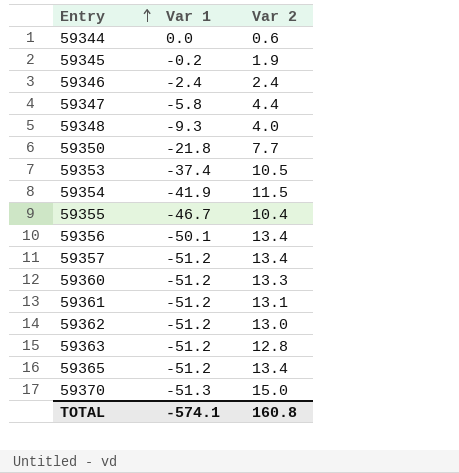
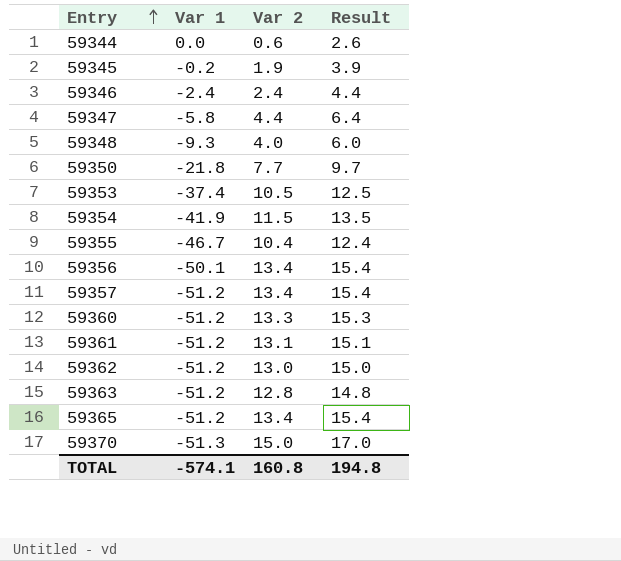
column Result | formula: none -> [Var 2] + 2

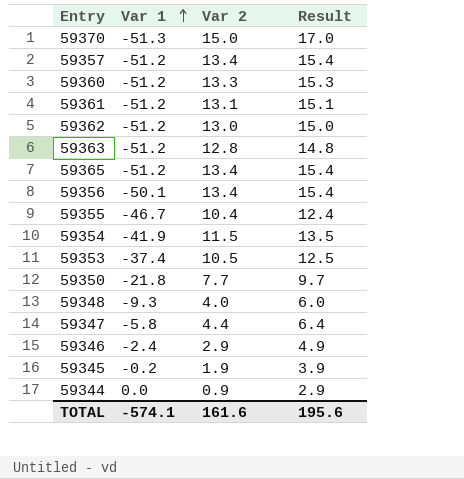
row order: Entry ascending -> Var 1 ascending
59346 | Var 2: 2.4 -> 2.9
59346 | Result: 4.4 -> 4.9
59344 | Var 2: 0.6 -> 0.9
59344 | Result: 2.6 -> 2.9
TOTAL | Var 2: 160.8 -> 161.6
TOTAL | Result: 194.8 -> 195.6

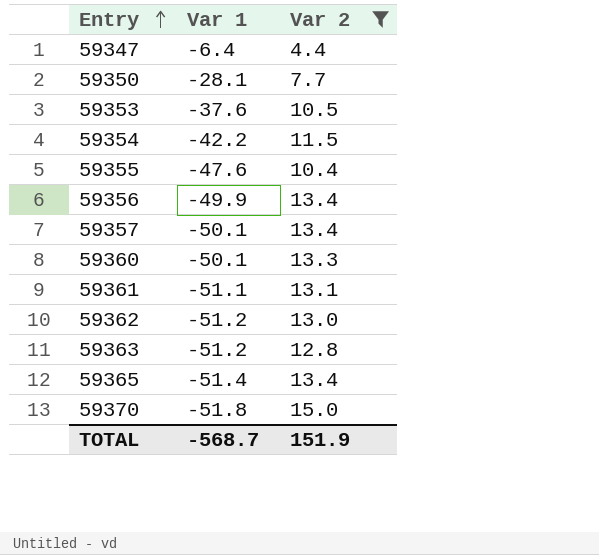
filter: none -> Var 2 >= 4.4
row order: Var 1 ascending -> Entry ascending
column Result | formula: [Var 2] + 2 -> none
59347 | Var 1: -5.8 -> -6.4
59350 | Var 1: -21.8 -> -28.1
59353 | Var 1: -37.4 -> -37.6
59354 | Var 1: -41.9 -> -42.2
59355 | Var 1: -46.7 -> -47.6
59356 | Var 1: -50.1 -> -49.9
59357 | Var 1: -51.2 -> -50.1
59360 | Var 1: -51.2 -> -50.1
59361 | Var 1: -51.2 -> -51.1
59365 | Var 1: -51.2 -> -51.4
59370 | Var 1: -51.3 -> -51.8
TOTAL | Var 1: -574.1 -> -568.7
TOTAL | Var 2: 161.6 -> 151.9

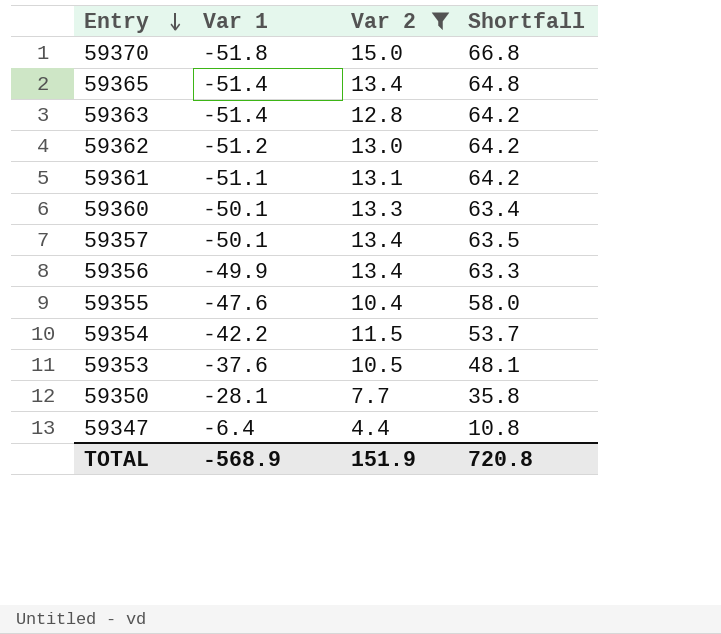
row order: Entry ascending -> Entry descending
column Shortfall | formula: none -> [Var 2] - [Var 1]
59363 | Var 1: -51.2 -> -51.4
TOTAL | Var 1: -568.7 -> -568.9

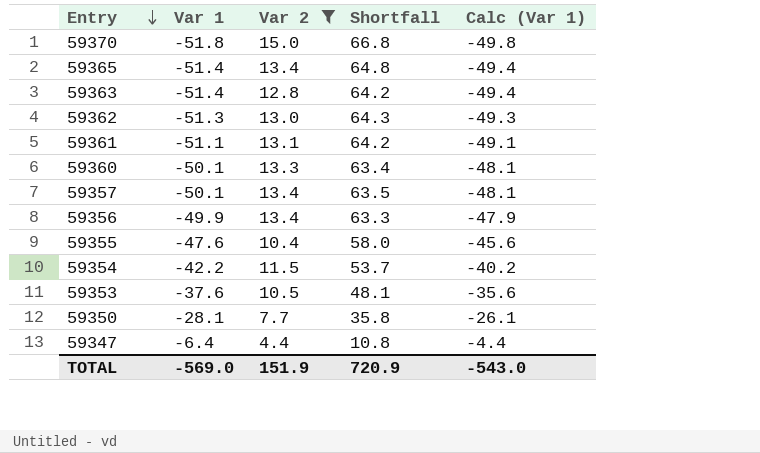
column Calc (Var 1) | formula: none -> [Var 1] + 2
59362 | Var 1: -51.2 -> -51.3
59362 | Shortfall: 64.2 -> 64.3
TOTAL | Var 1: -568.9 -> -569.0
TOTAL | Shortfall: 720.8 -> 720.9

